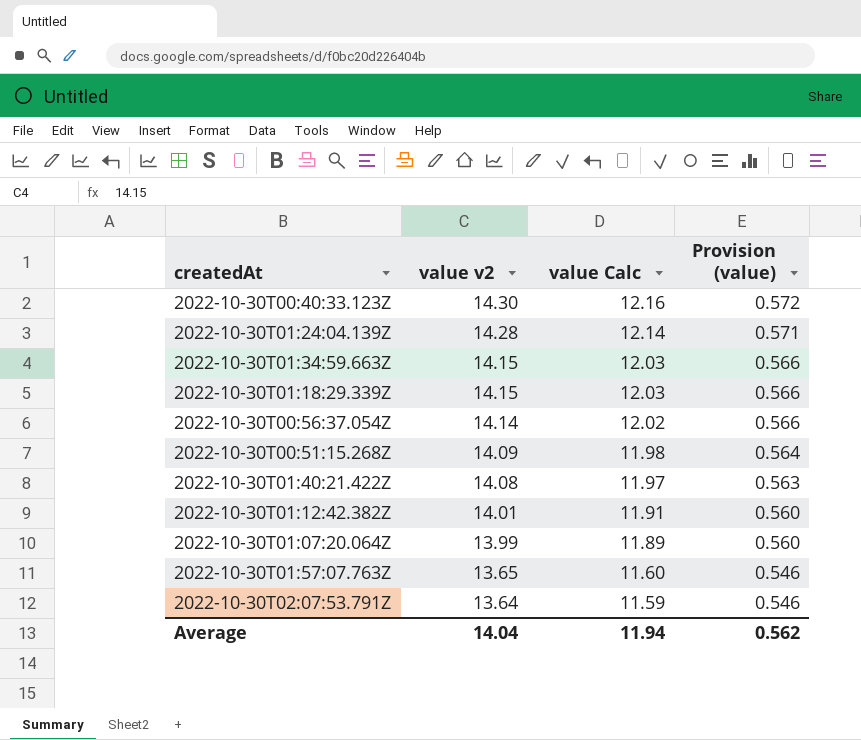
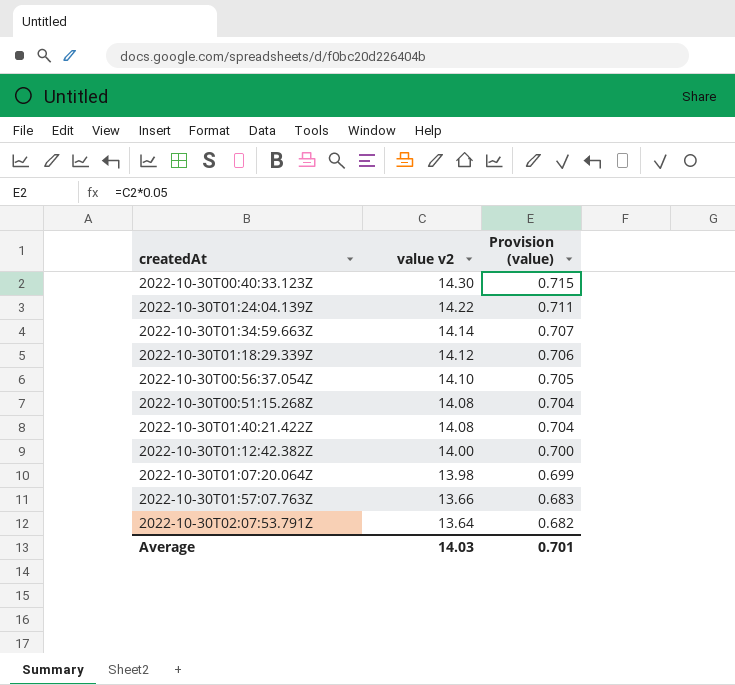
column value Calc | formula: [value v2] * 0.85 -> none
column Provision (value) | formula: [value v2] * 0.04 -> [value v2] * 0.05
2022-10-30T01:24:04.139Z | value v2: 14.28 -> 14.22
2022-10-30T01:34:59.663Z | value v2: 14.15 -> 14.14
2022-10-30T01:18:29.339Z | value v2: 14.15 -> 14.12
2022-10-30T00:56:37.054Z | value v2: 14.14 -> 14.10
2022-10-30T00:51:15.268Z | value v2: 14.09 -> 14.08
2022-10-30T01:12:42.382Z | value v2: 14.01 -> 14.00
2022-10-30T01:07:20.064Z | value v2: 13.99 -> 13.98
2022-10-30T01:57:07.763Z | value v2: 13.65 -> 13.66
Average | value v2: 14.04 -> 14.03
Average | Provision (value): 0.562 -> 0.701

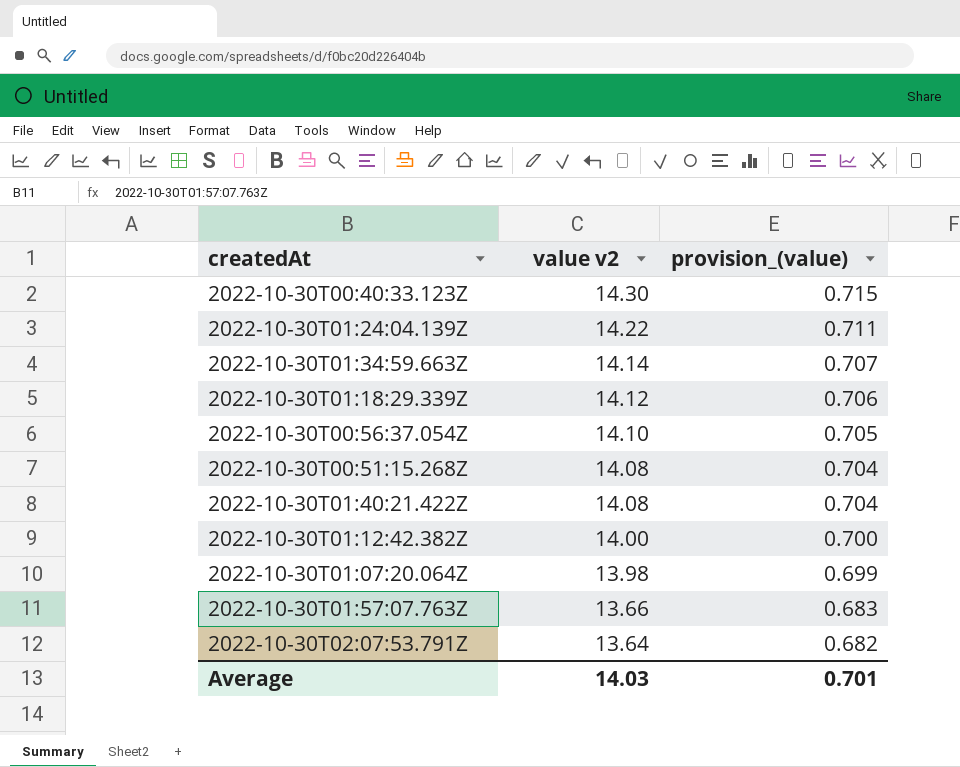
column name: Provision (value) -> provision_(value)

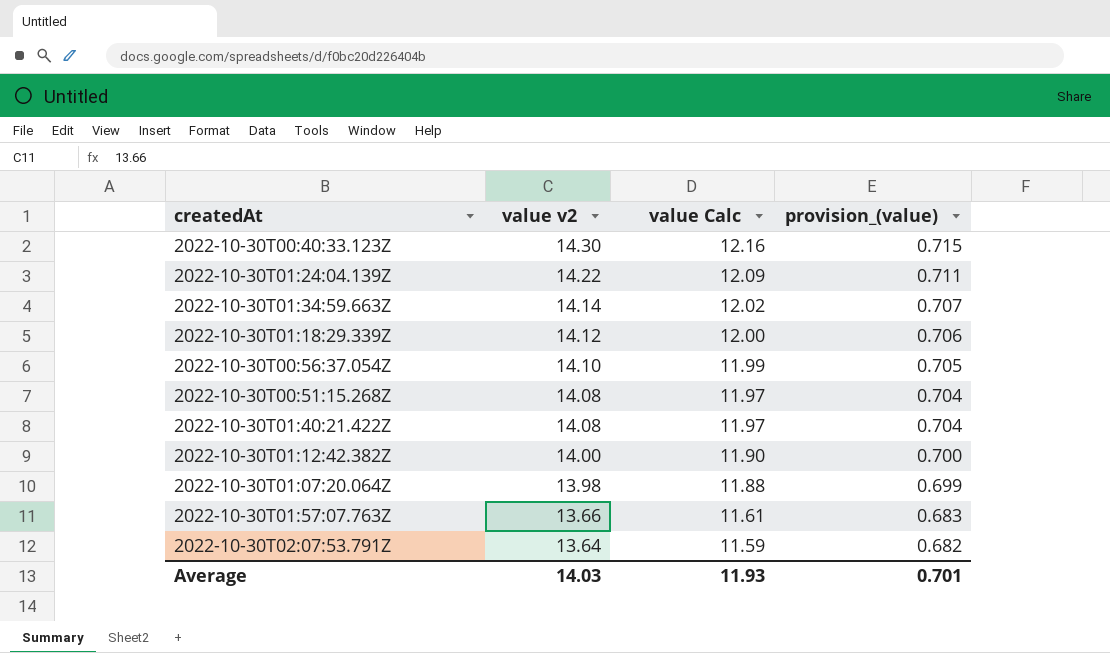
column value Calc | formula: none -> [value v2] * 0.85

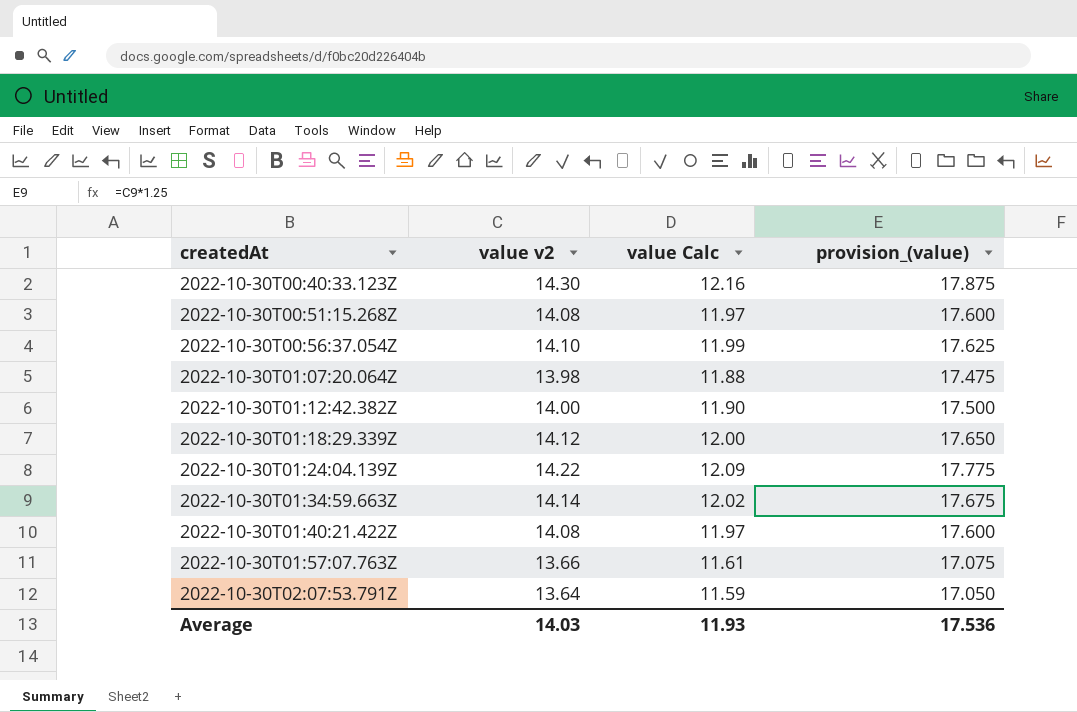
row order: value v2 descending -> createdAt ascending
column provision_(value) | formula: [value v2] * 0.05 -> [value v2] * 1.25
Average | provision_(value): 0.701 -> 17.536

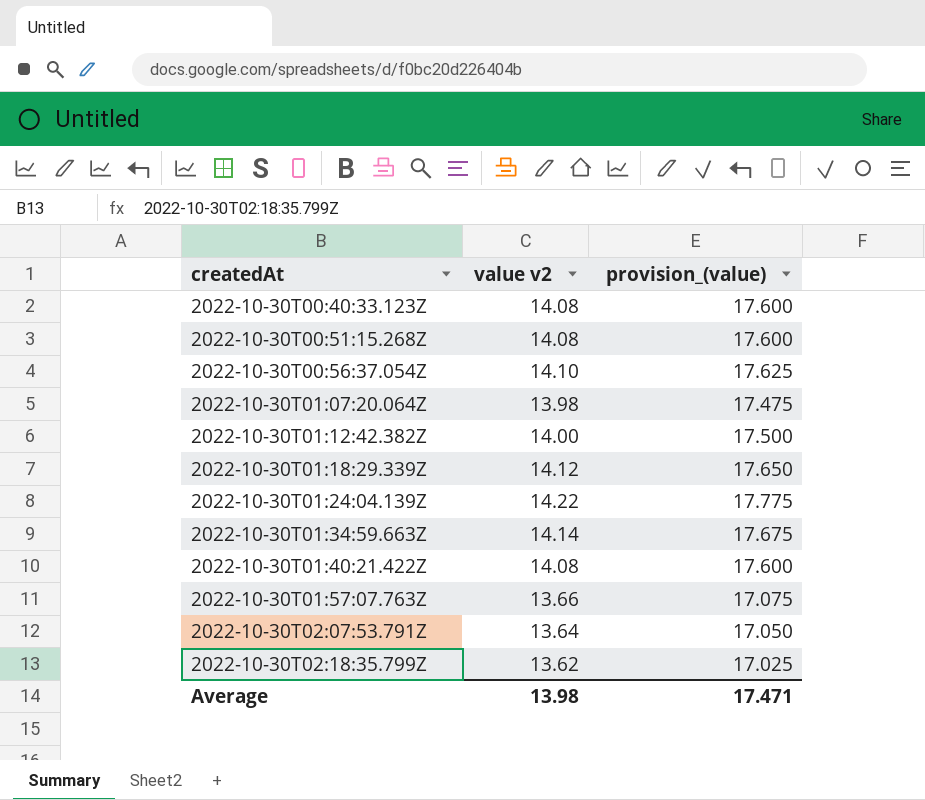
column value Calc | formula: [value v2] * 0.85 -> none
2022-10-30T00:40:33.123Z | value v2: 14.30 -> 14.08
2022-10-30T00:40:33.123Z | provision_(value): 17.875 -> 17.600
row 2022-10-30T02:18:35.799Z: none -> 13.62 | 17.025
Average | value v2: 14.03 -> 13.98
Average | provision_(value): 17.536 -> 17.471

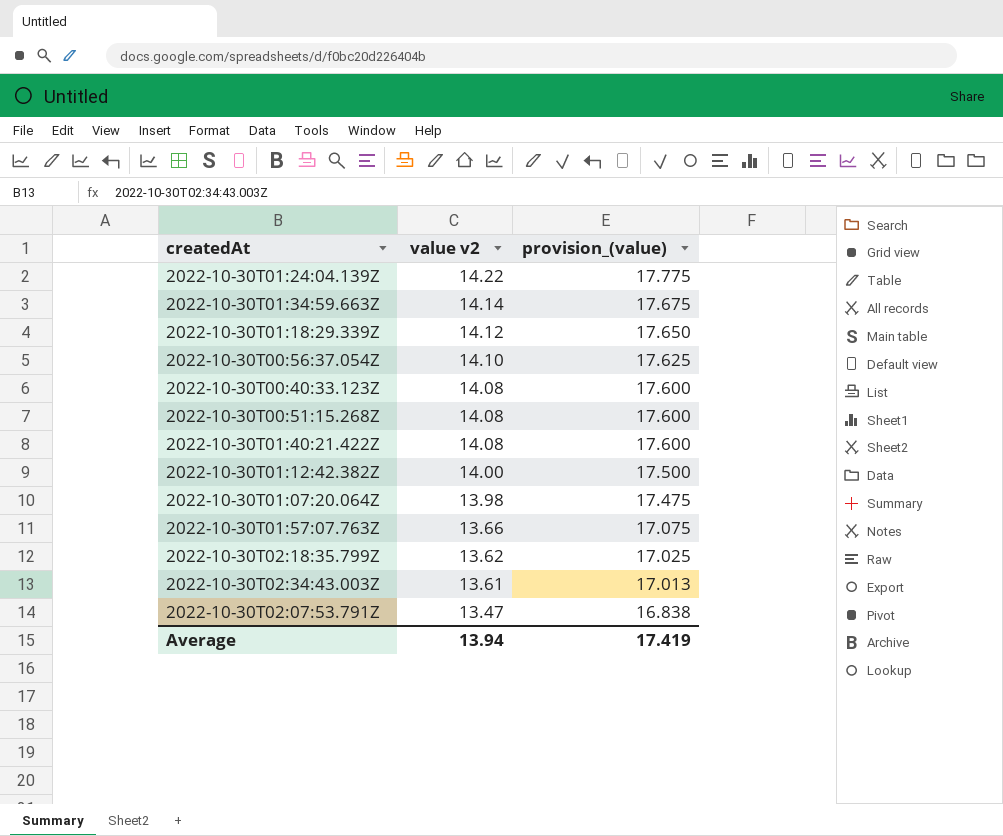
row order: createdAt ascending -> value v2 descending
row 2022-10-30T02:34:43.003Z: none -> 13.61 | 17.013
2022-10-30T02:07:53.791Z | value v2: 13.64 -> 13.47
2022-10-30T02:07:53.791Z | provision_(value): 17.050 -> 16.838
Average | value v2: 13.98 -> 13.94
Average | provision_(value): 17.471 -> 17.419

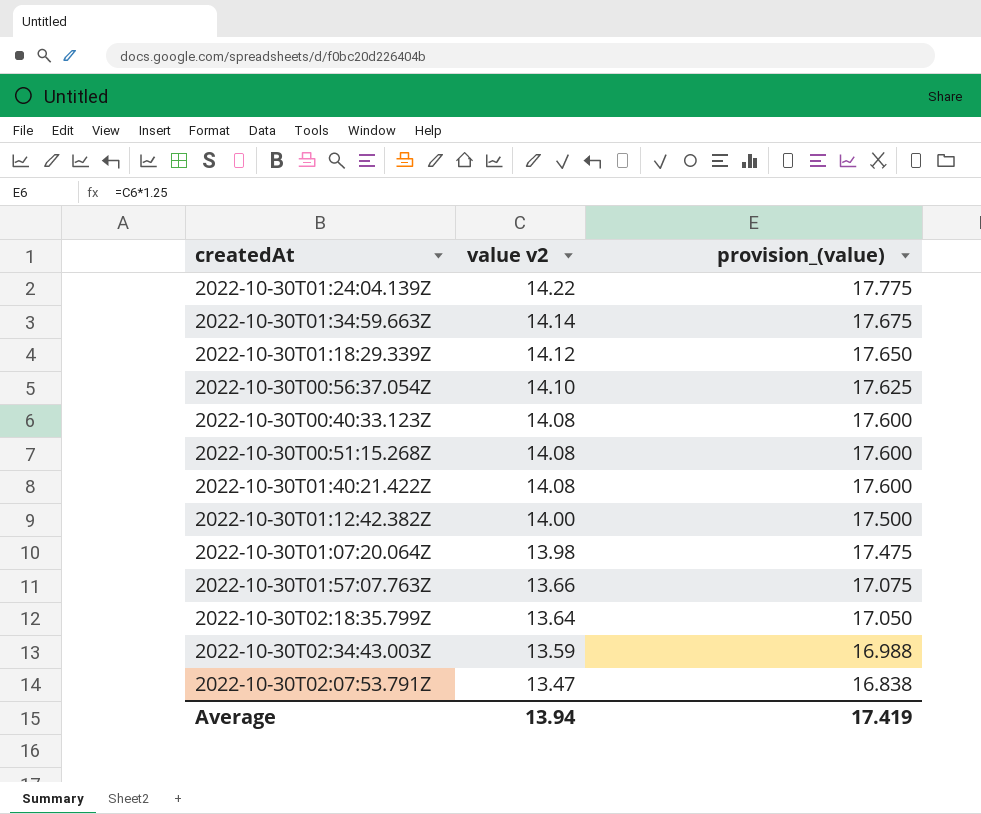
2022-10-30T02:18:35.799Z | value v2: 13.62 -> 13.64
2022-10-30T02:18:35.799Z | provision_(value): 17.025 -> 17.050
2022-10-30T02:34:43.003Z | value v2: 13.61 -> 13.59
2022-10-30T02:34:43.003Z | provision_(value): 17.013 -> 16.988

